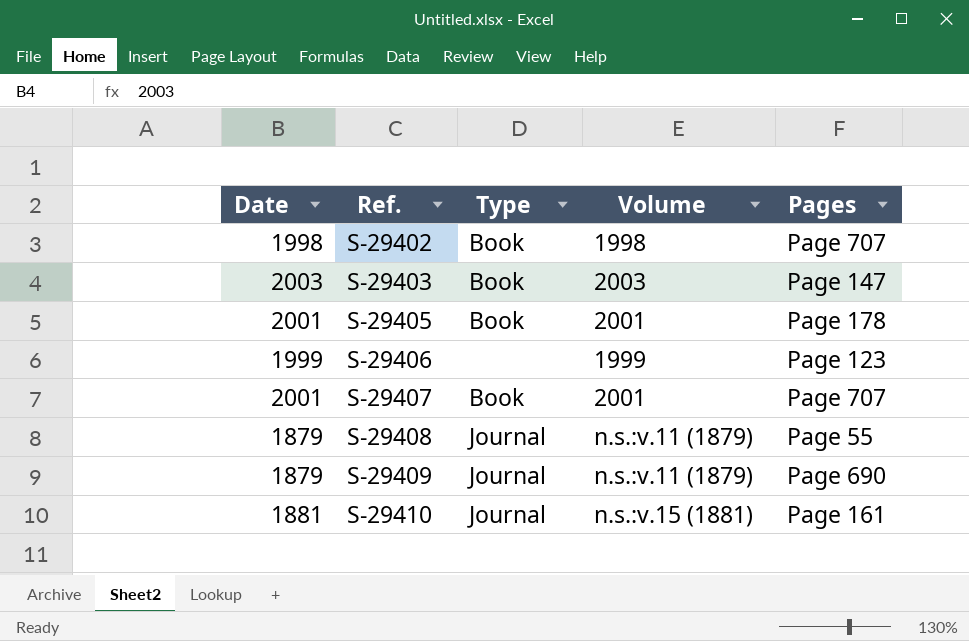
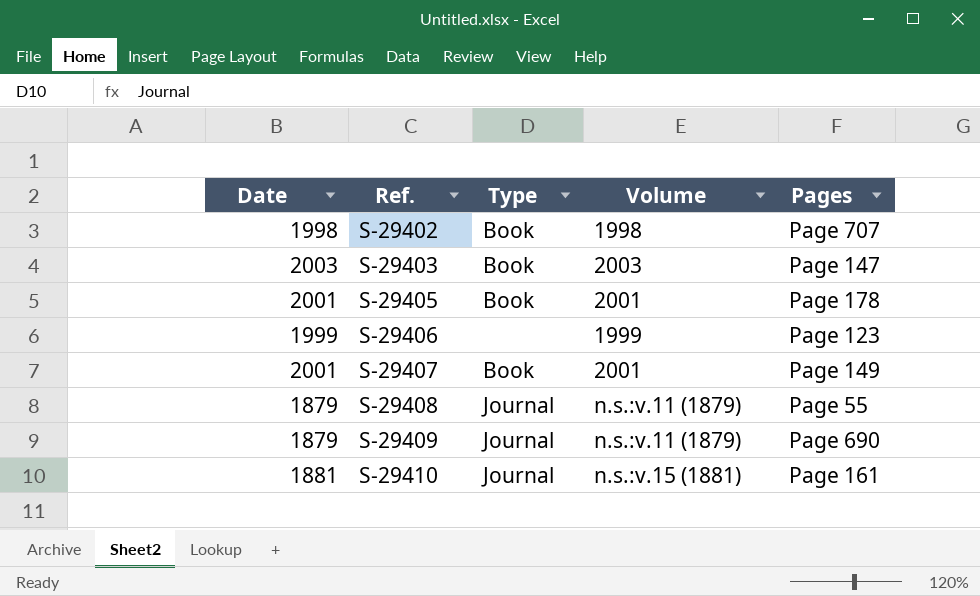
S-29407 | Pages: Page 707 -> Page 149

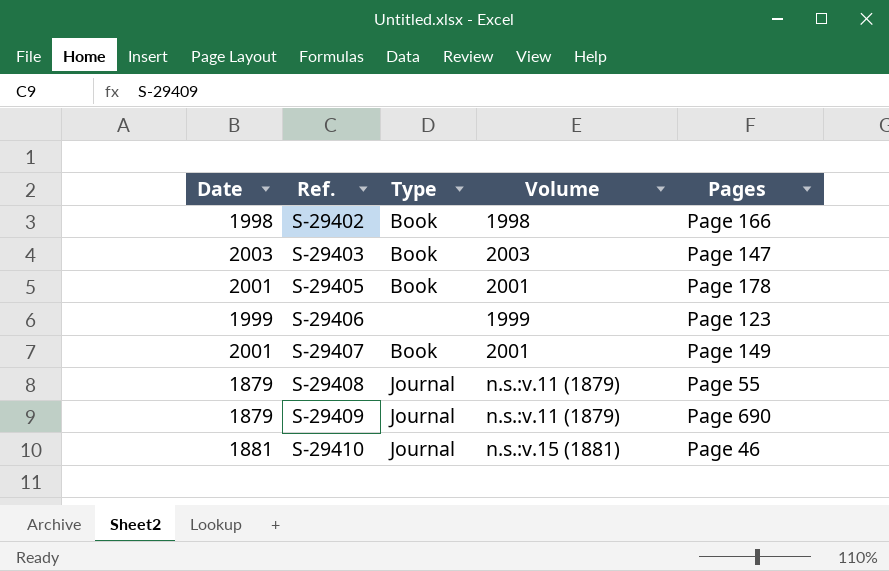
S-29402 | Pages: Page 707 -> Page 166
S-29410 | Pages: Page 161 -> Page 46

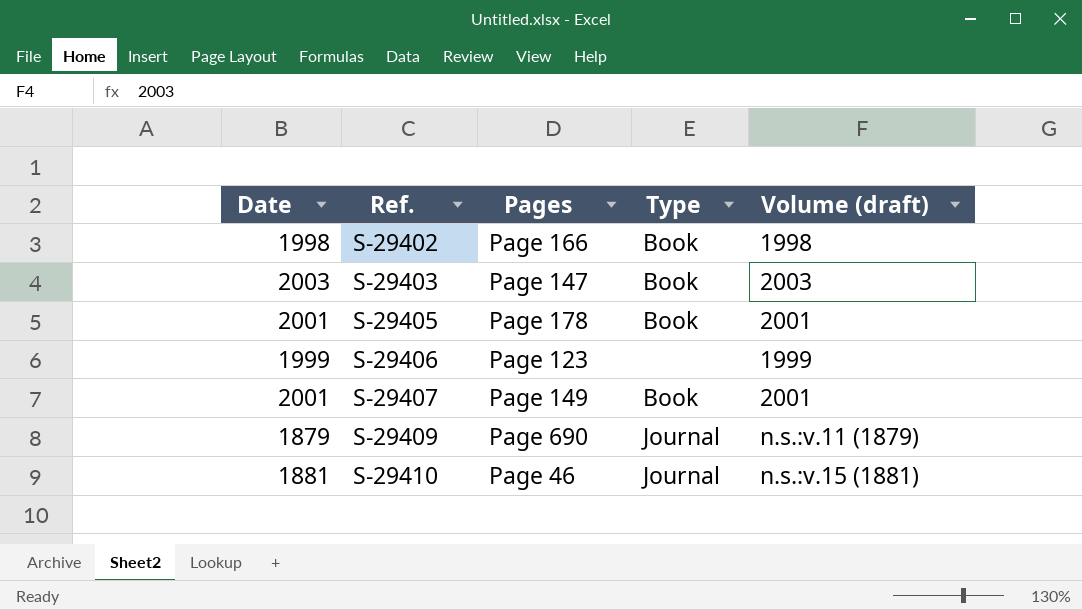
column Pages | position: 5 -> 3
column name: Volume -> Volume (draft)
row S-29408: 1879 | Journal | n.s.:v.11 (1879) | Page 55 -> none

